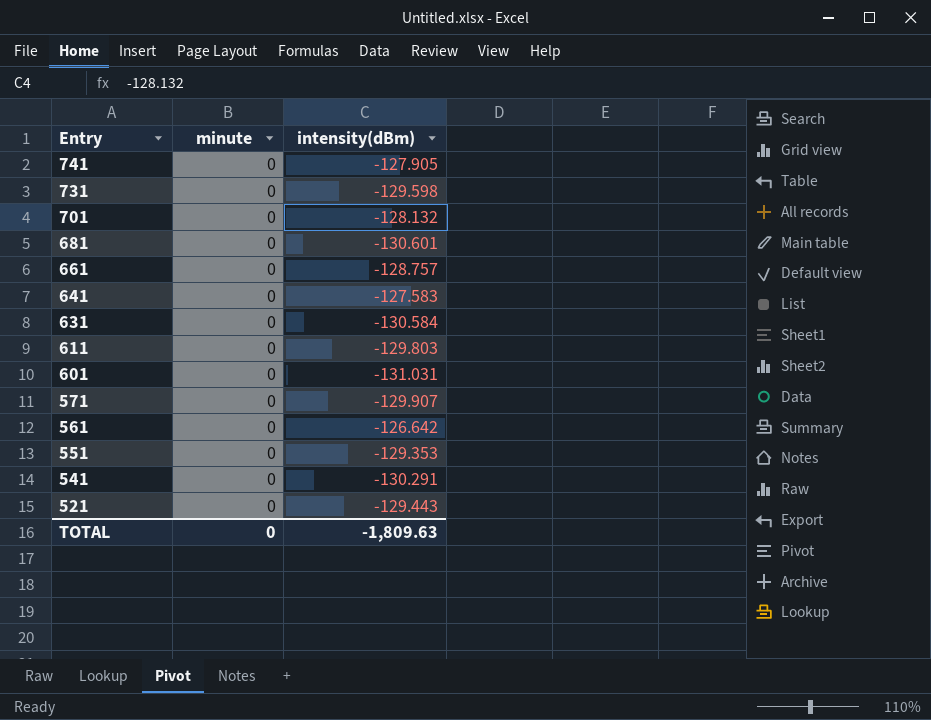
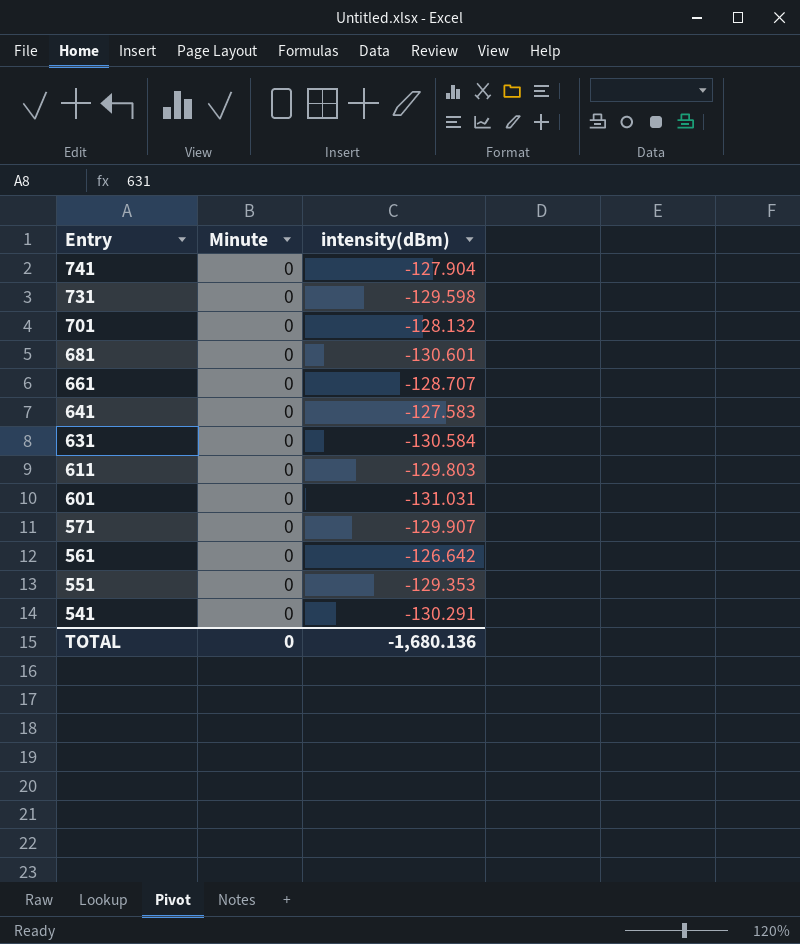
column name: minute -> Minute
row 521: 0 | -129.443 -> none
741 | intensity(dBm): -127.905 -> -127.904
661 | intensity(dBm): -128.757 -> -128.707
TOTAL | intensity(dBm): -1,809.63 -> -1,680.136

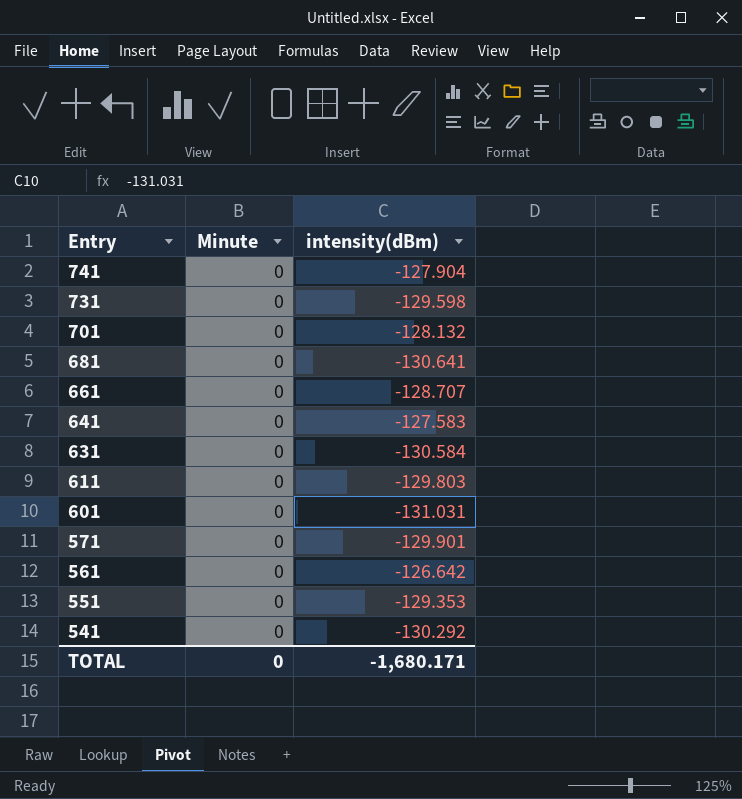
681 | intensity(dBm): -130.601 -> -130.641
571 | intensity(dBm): -129.907 -> -129.901
541 | intensity(dBm): -130.291 -> -130.292
TOTAL | intensity(dBm): -1,680.136 -> -1,680.171

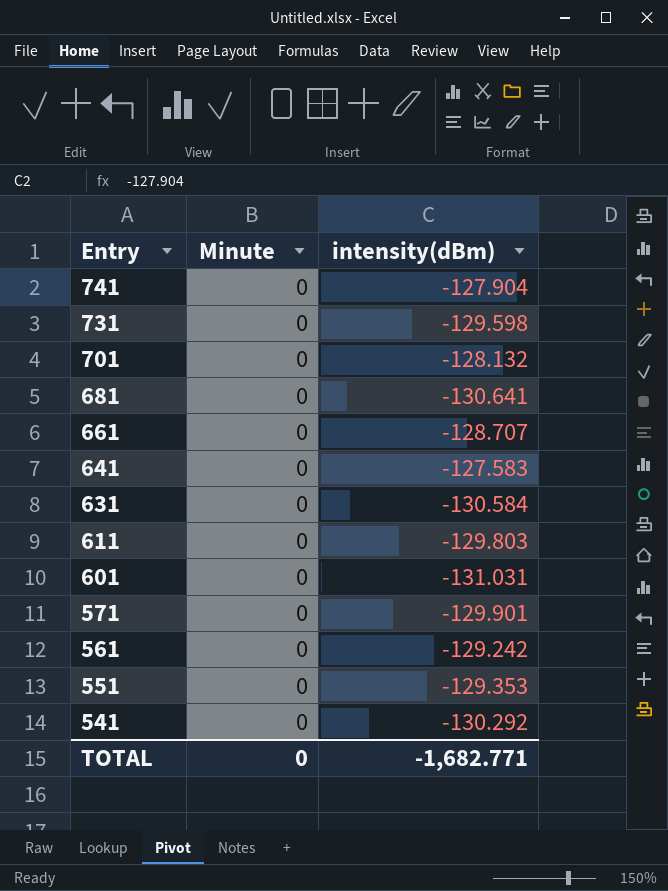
561 | intensity(dBm): -126.642 -> -129.242
TOTAL | intensity(dBm): -1,680.171 -> -1,682.771

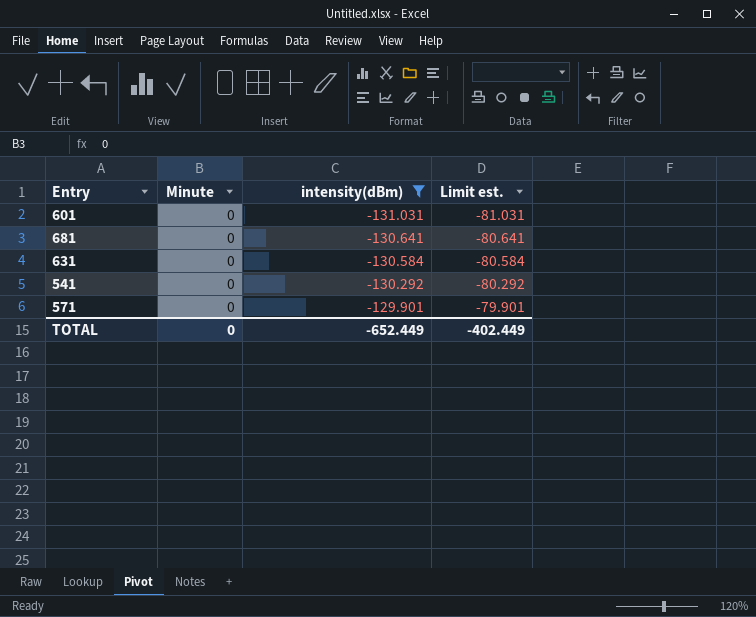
filter: none -> intensity(dBm) <= -129.901
row order: Entry descending -> intensity(dBm) ascending
column Limit est. | formula: none -> [intensity(dBm)] + 50
TOTAL | intensity(dBm): -1,682.771 -> -652.449

